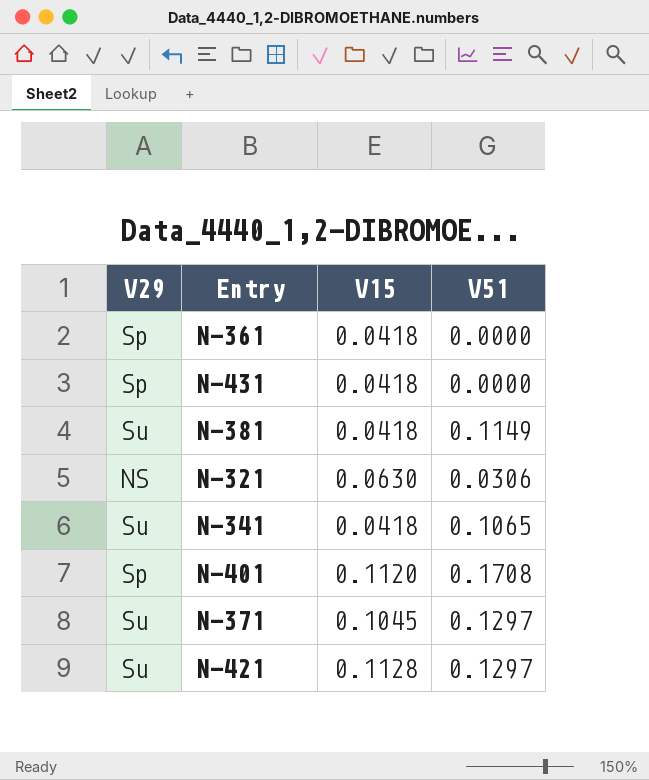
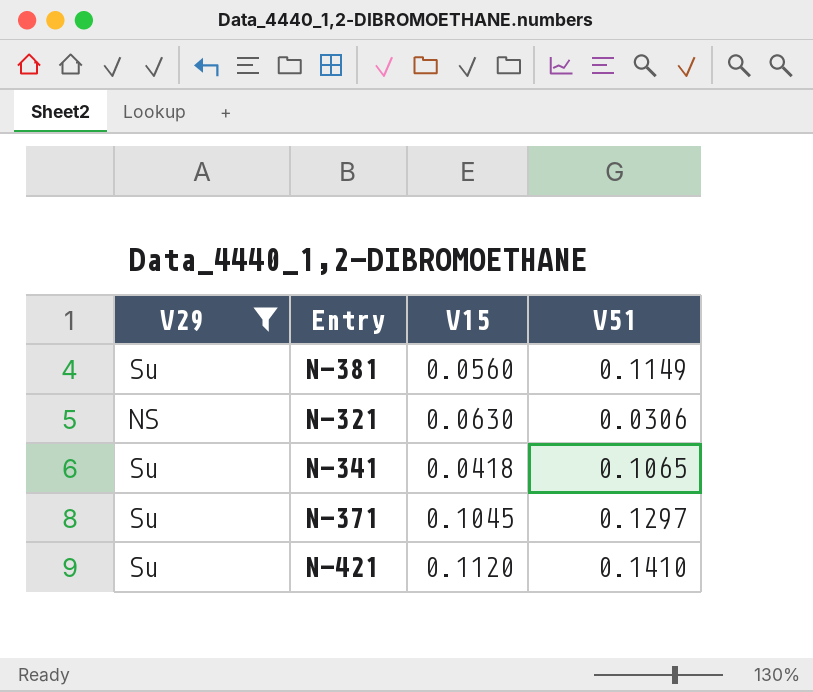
filter: none -> V29 != Sp
N-381 | V15: 0.0418 -> 0.0560
N-421 | V15: 0.1128 -> 0.1120
N-421 | V51: 0.1297 -> 0.1410

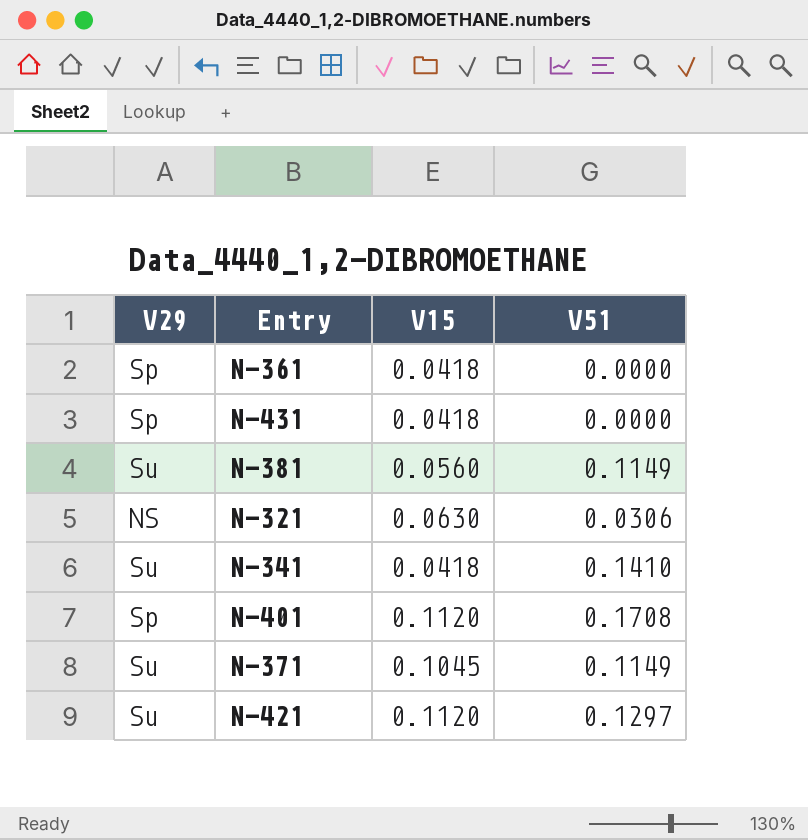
filter: V29 != Sp -> none
N-341 | V51: 0.1065 -> 0.1410
N-371 | V51: 0.1297 -> 0.1149
N-421 | V51: 0.1410 -> 0.1297

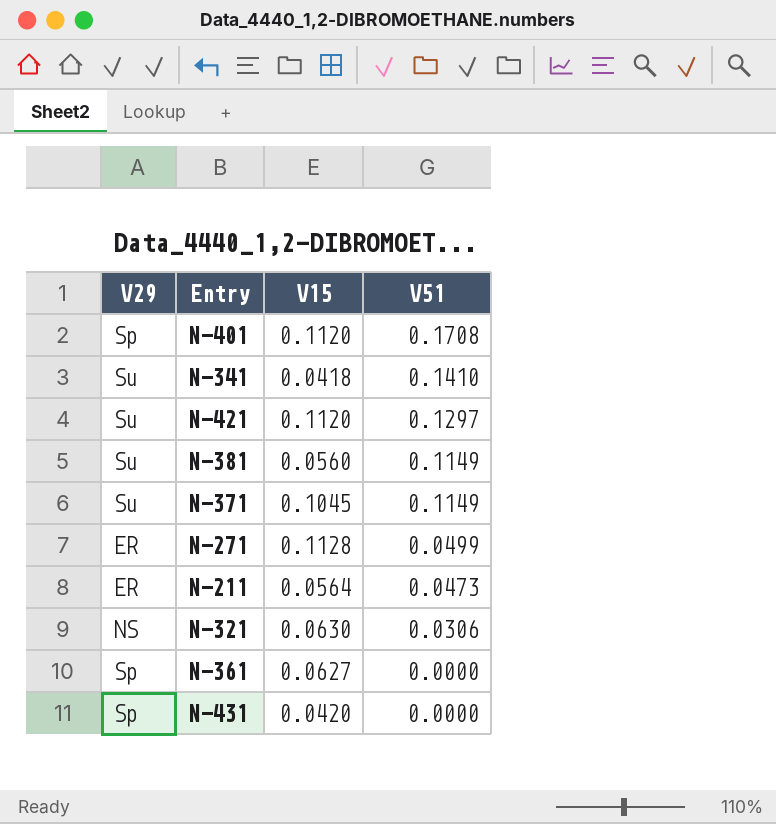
row order: none -> V51 descending
row N-271: none -> ER | 0.1128 | 0.0499
row N-211: none -> ER | 0.0564 | 0.0473
N-361 | V15: 0.0418 -> 0.0627
N-431 | V15: 0.0418 -> 0.0420

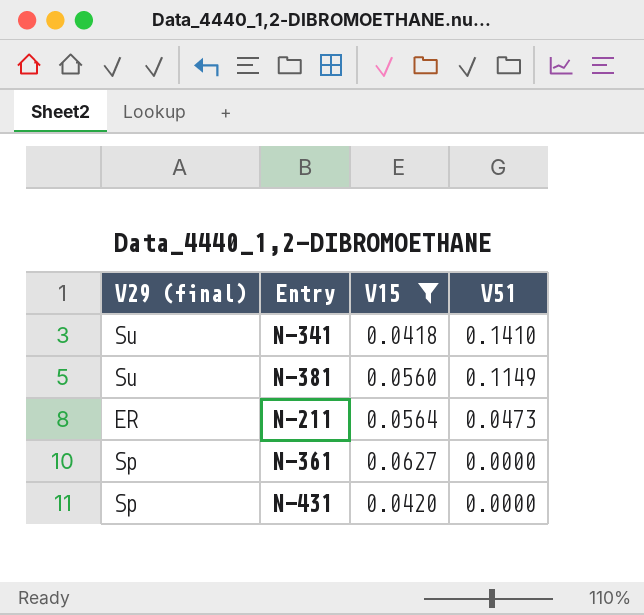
filter: none -> V15 <= 0.0627
column name: V29 -> V29 (final)

